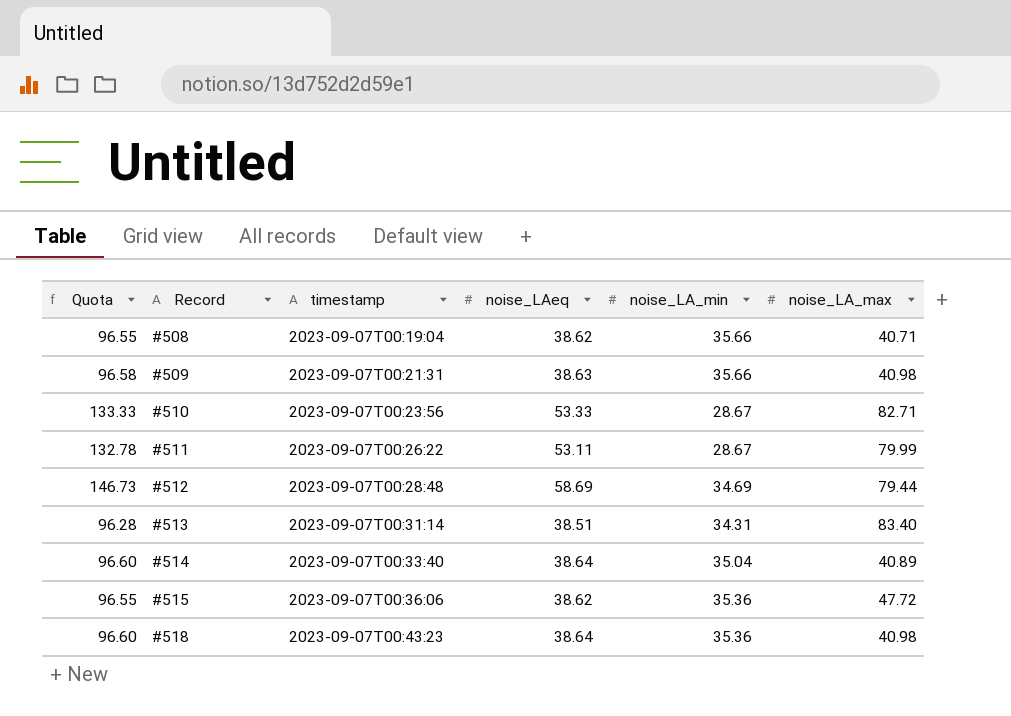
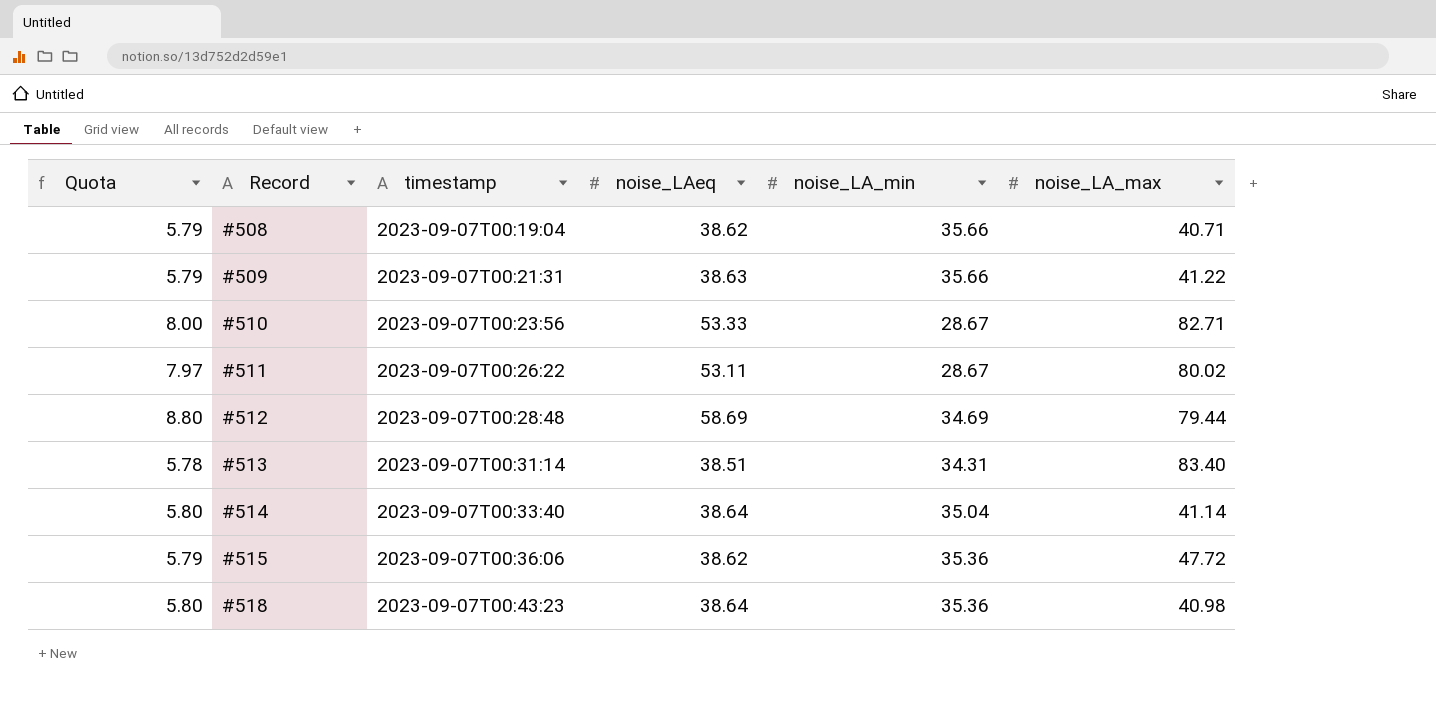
column Quota | formula: [noise_LAeq] * 2.5 -> [noise_LAeq] * 0.15
#509 | noise_LA_max: 40.98 -> 41.22
#511 | noise_LA_max: 79.99 -> 80.02
#514 | noise_LA_max: 40.89 -> 41.14

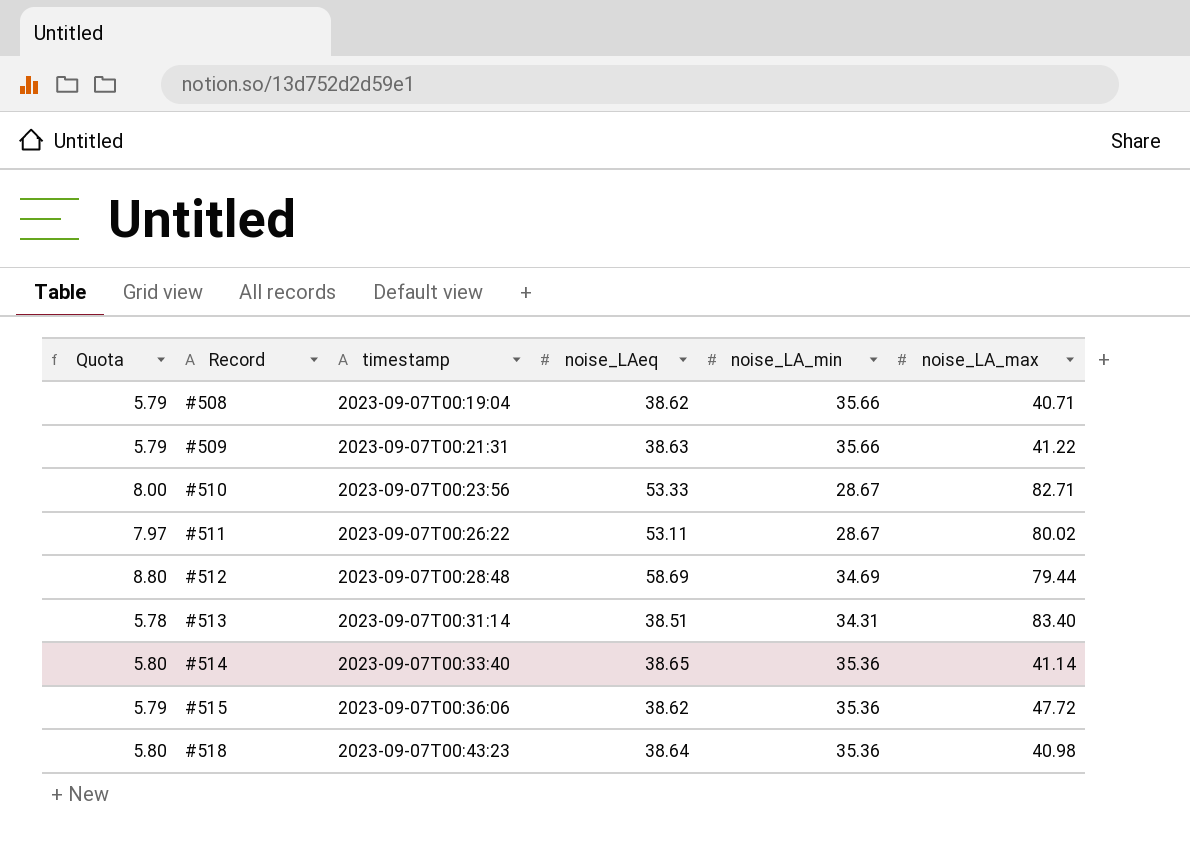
#514 | noise_LAeq: 38.64 -> 38.65
#514 | noise_LA_min: 35.04 -> 35.36

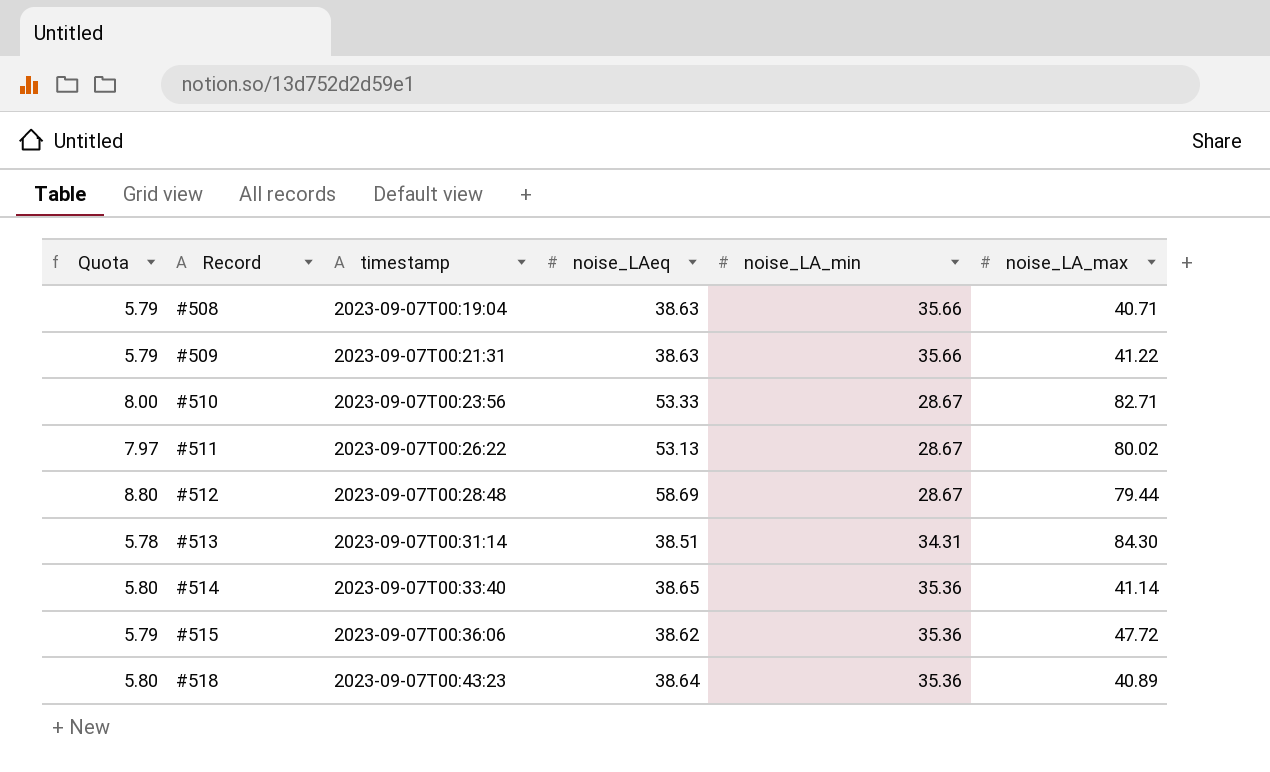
#508 | noise_LAeq: 38.62 -> 38.63
#511 | noise_LAeq: 53.11 -> 53.13
#512 | noise_LA_min: 34.69 -> 28.67
#513 | noise_LA_max: 83.40 -> 84.30
#518 | noise_LA_max: 40.98 -> 40.89

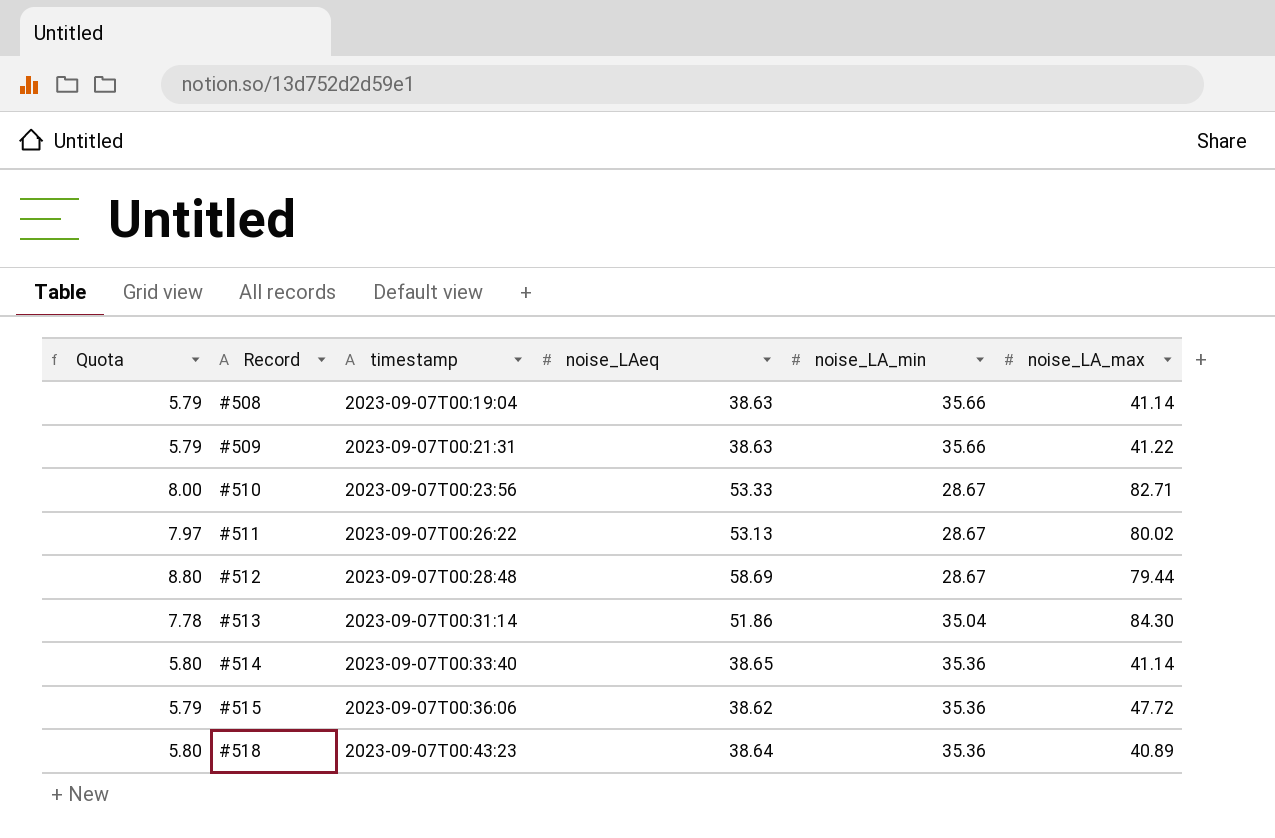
#508 | noise_LA_max: 40.71 -> 41.14
#513 | Quota: 5.78 -> 7.78
#513 | noise_LAeq: 38.51 -> 51.86
#513 | noise_LA_min: 34.31 -> 35.04

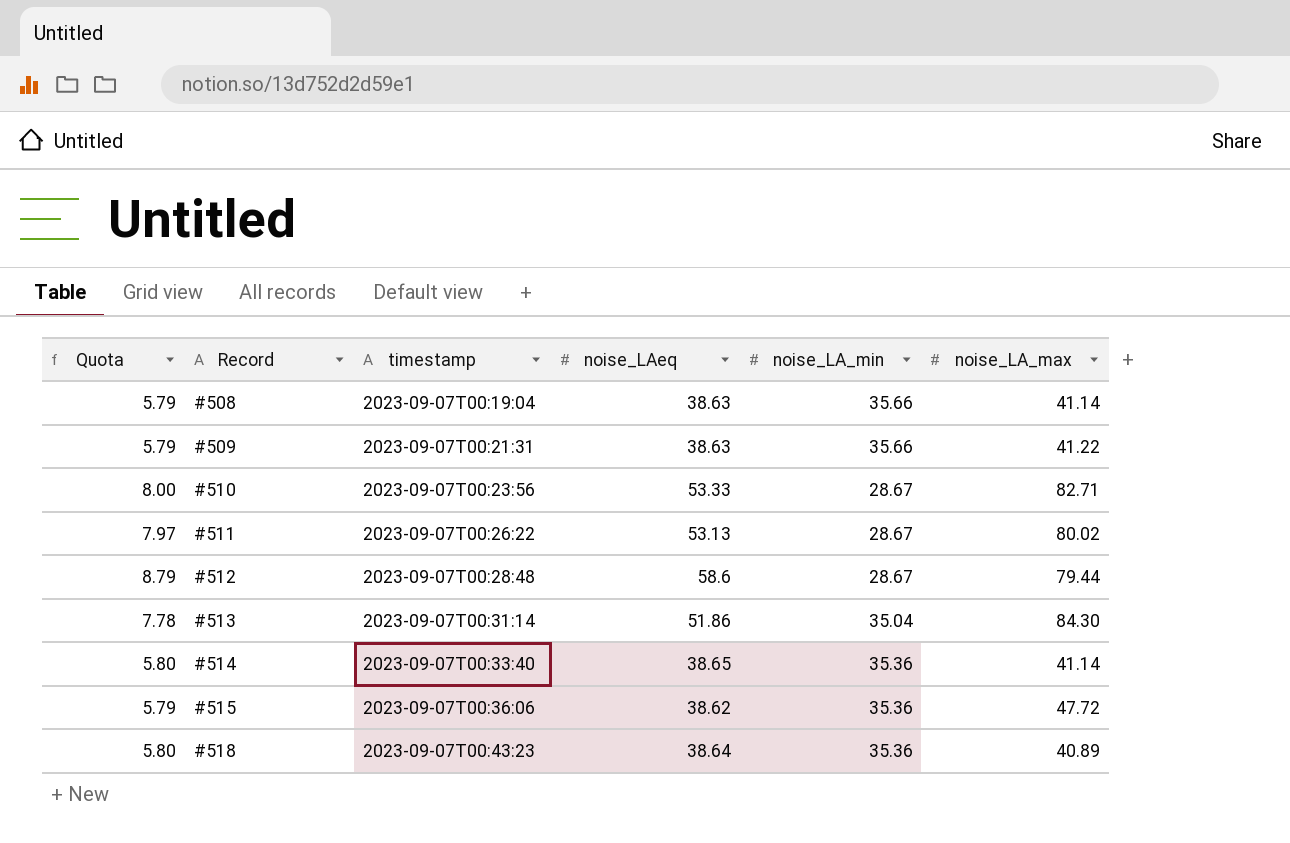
#512 | Quota: 8.80 -> 8.79
#512 | noise_LAeq: 58.69 -> 58.6

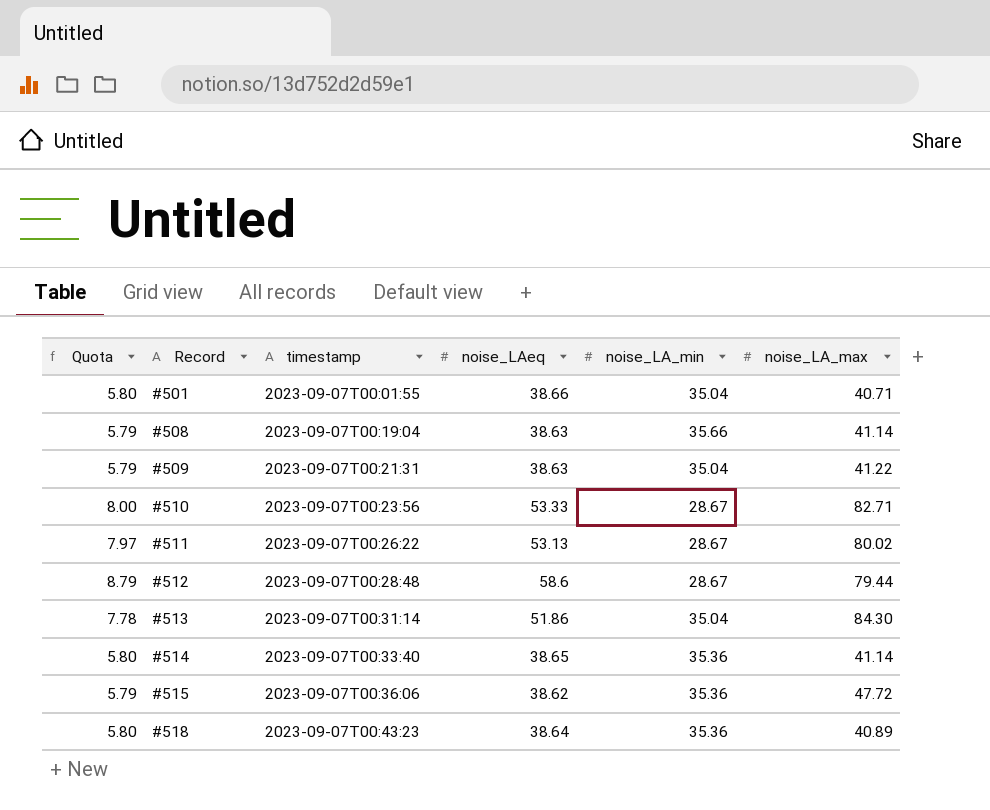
row #501: none -> 5.80 | 2023-09-07T00:01:55 | 38.66 | 35.04 | 40.71
#509 | noise_LA_min: 35.66 -> 35.04

